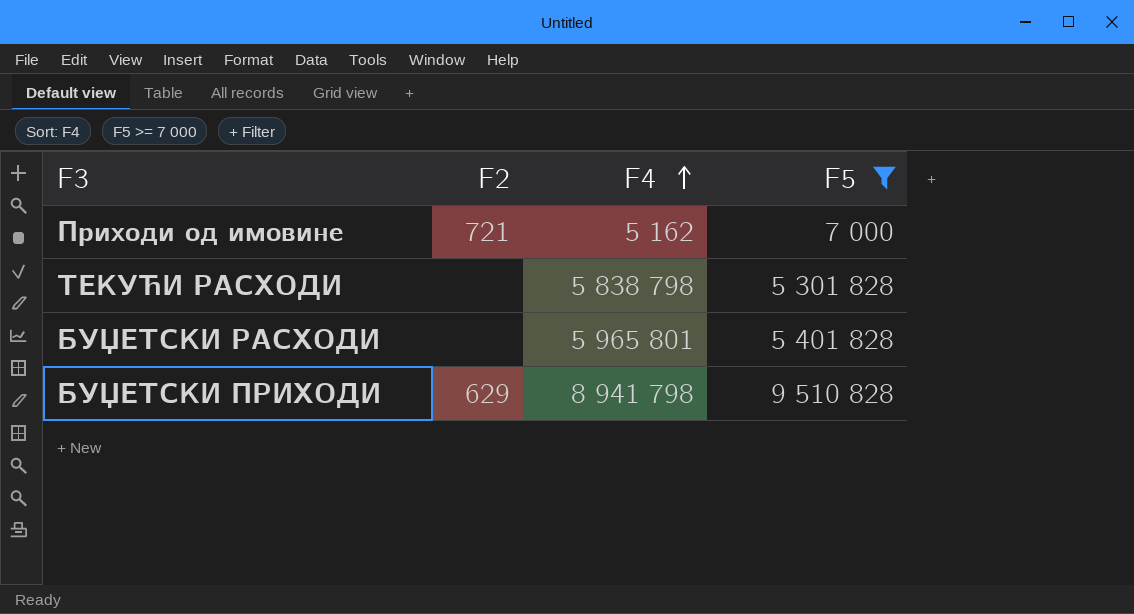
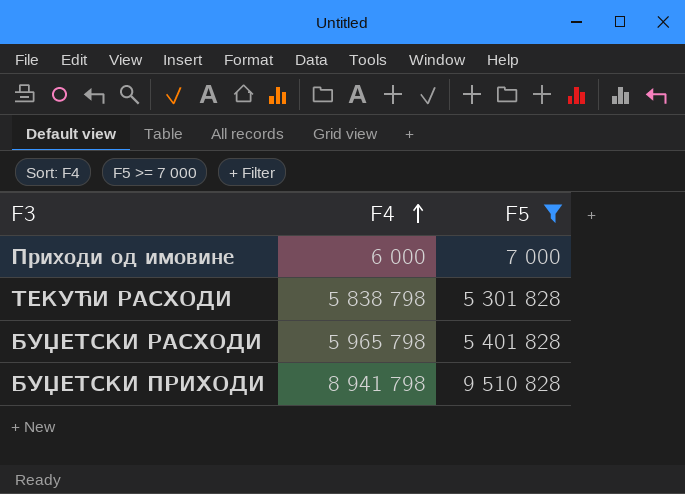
column F2 | position: 2 -> none
Приходи од имовине | F4: 5 162 -> 6 000
БУЏЕТСКИ РАСХОДИ | F4: 5 965 801 -> 5 965 798

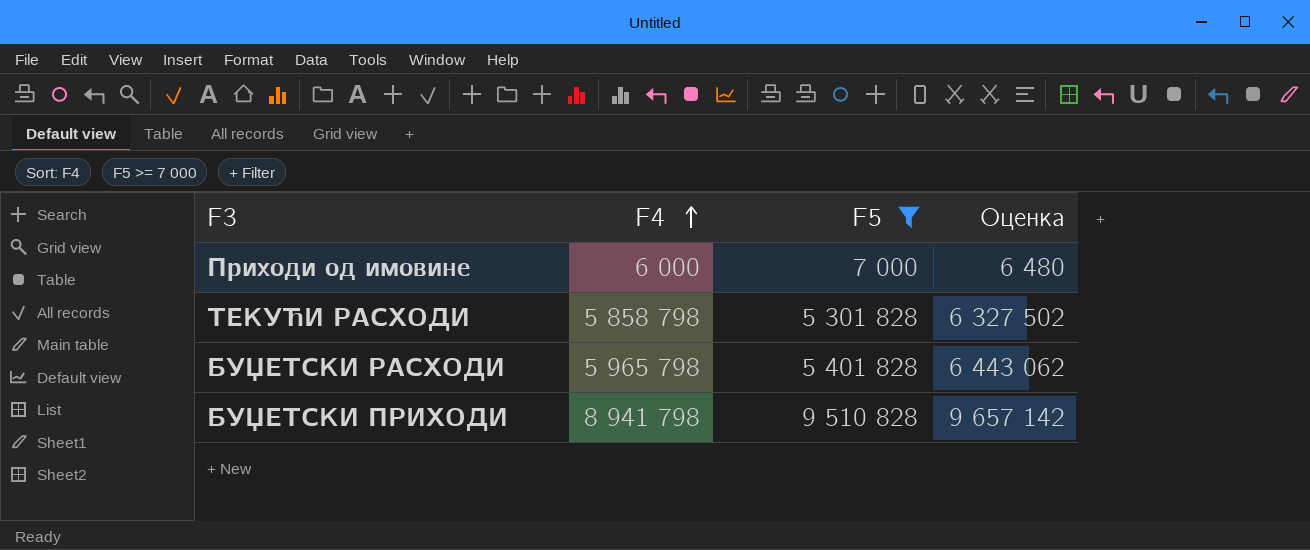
column Оценка | formula: none -> [F4] * 1,08
ТЕКУЋИ РАСХОДИ | F4: 5 838 798 -> 5 858 798

